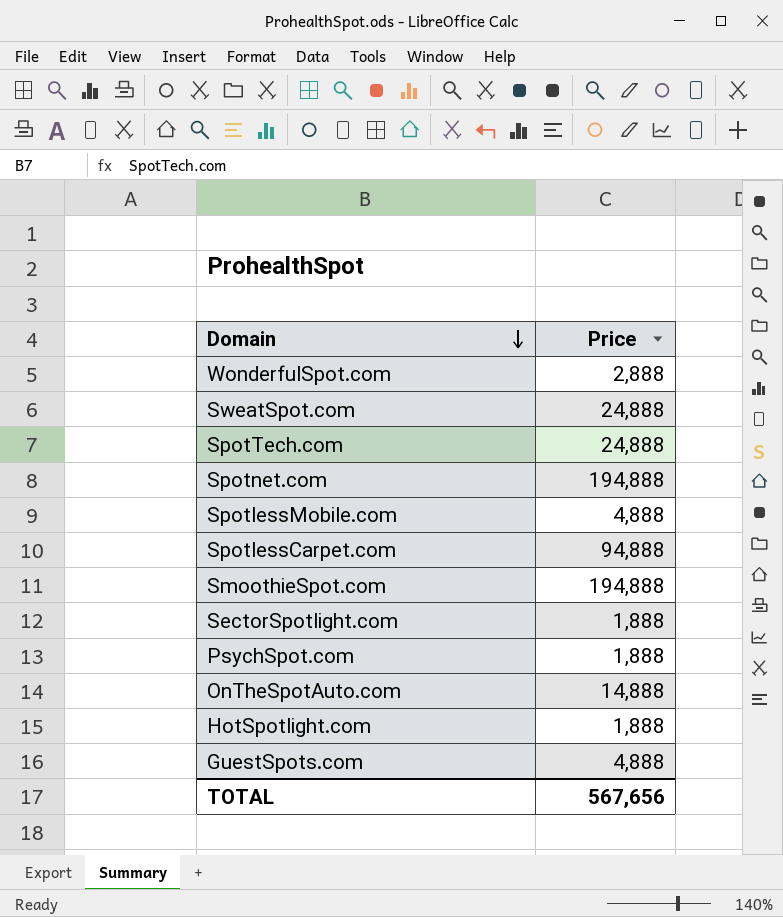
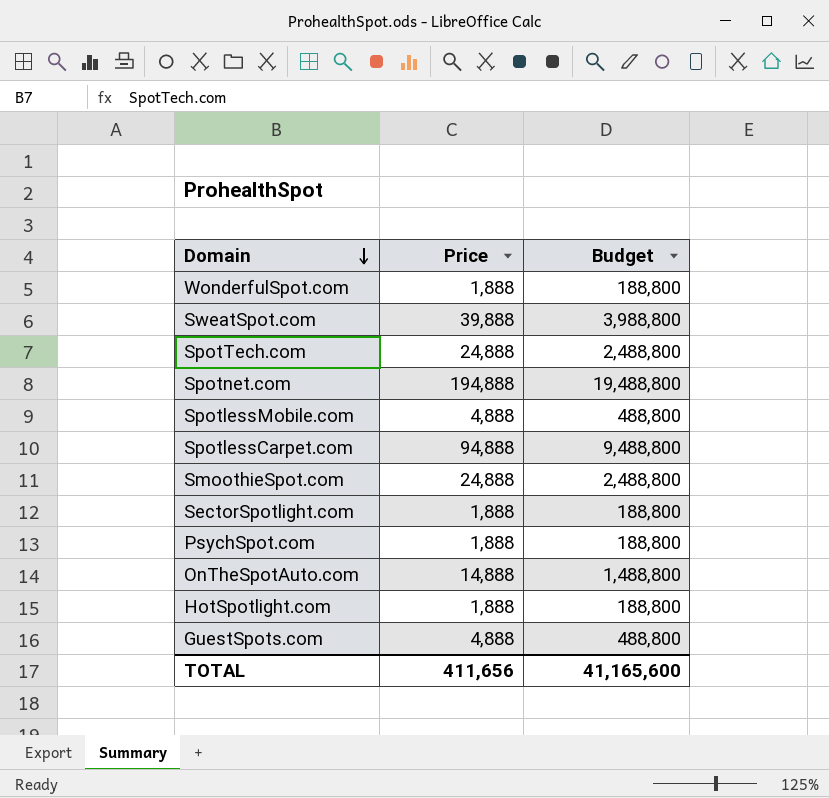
column Budget | formula: none -> [Price] * 100
WonderfulSpot.com | Price: 2,888 -> 1,888
SweatSpot.com | Price: 24,888 -> 39,888
SmoothieSpot.com | Price: 194,888 -> 24,888
TOTAL | Price: 567,656 -> 411,656

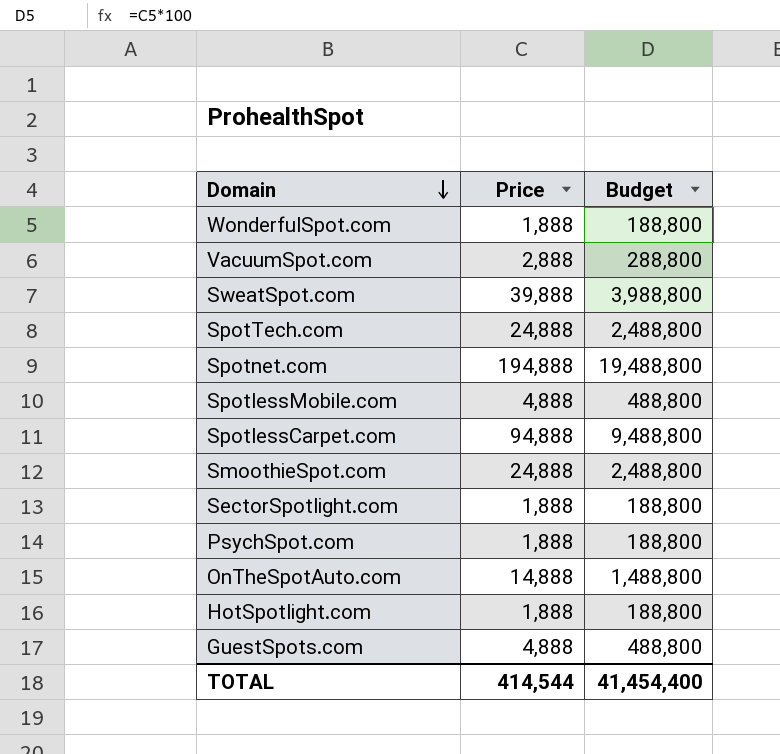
row VacuumSpot.com: none -> 2,888 | 288,800
TOTAL | Price: 411,656 -> 414,544
TOTAL | Budget: 41,165,600 -> 41,454,400

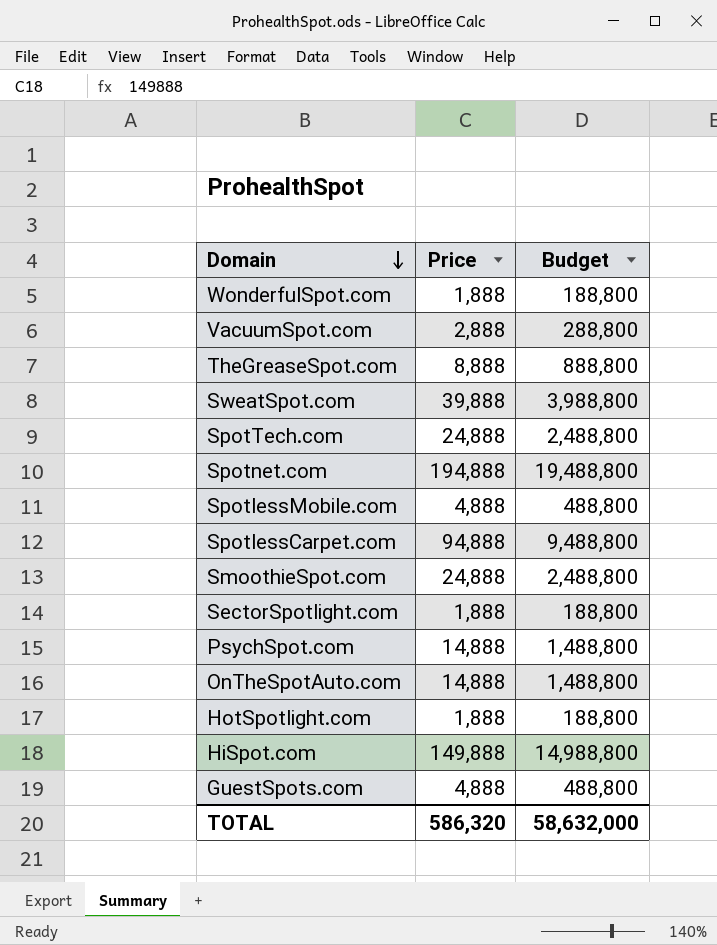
row TheGreaseSpot.com: none -> 8,888 | 888,800
PsychSpot.com | Price: 1,888 -> 14,888
PsychSpot.com | Budget: 188,800 -> 1,488,800
row HiSpot.com: none -> 149,888 | 14,988,800
TOTAL | Price: 414,544 -> 586,320
TOTAL | Budget: 41,454,400 -> 58,632,000

